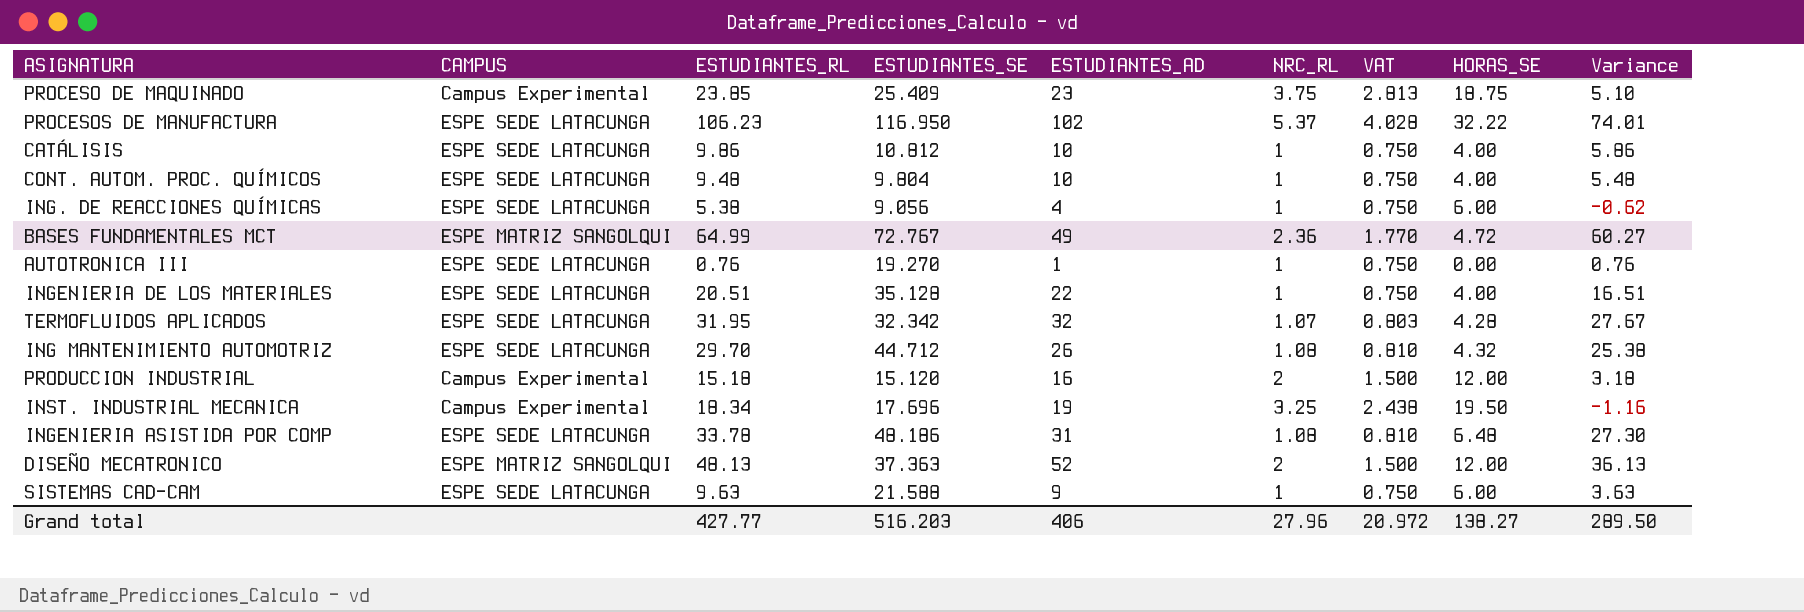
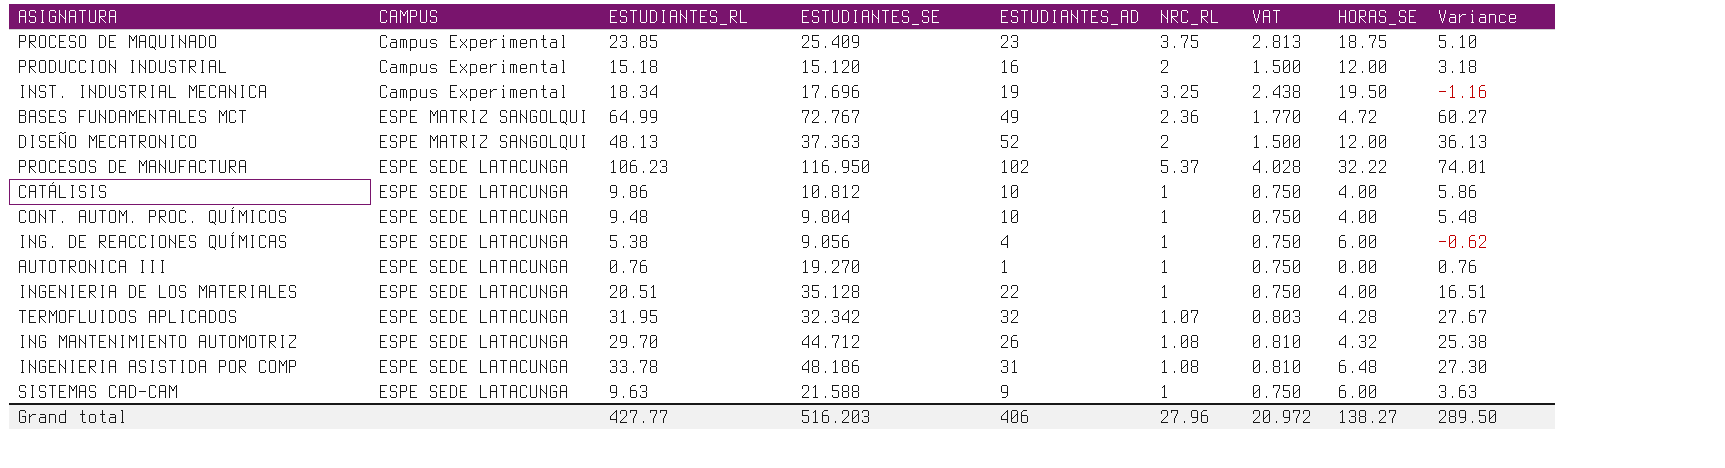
row order: none -> CAMPUS ascending

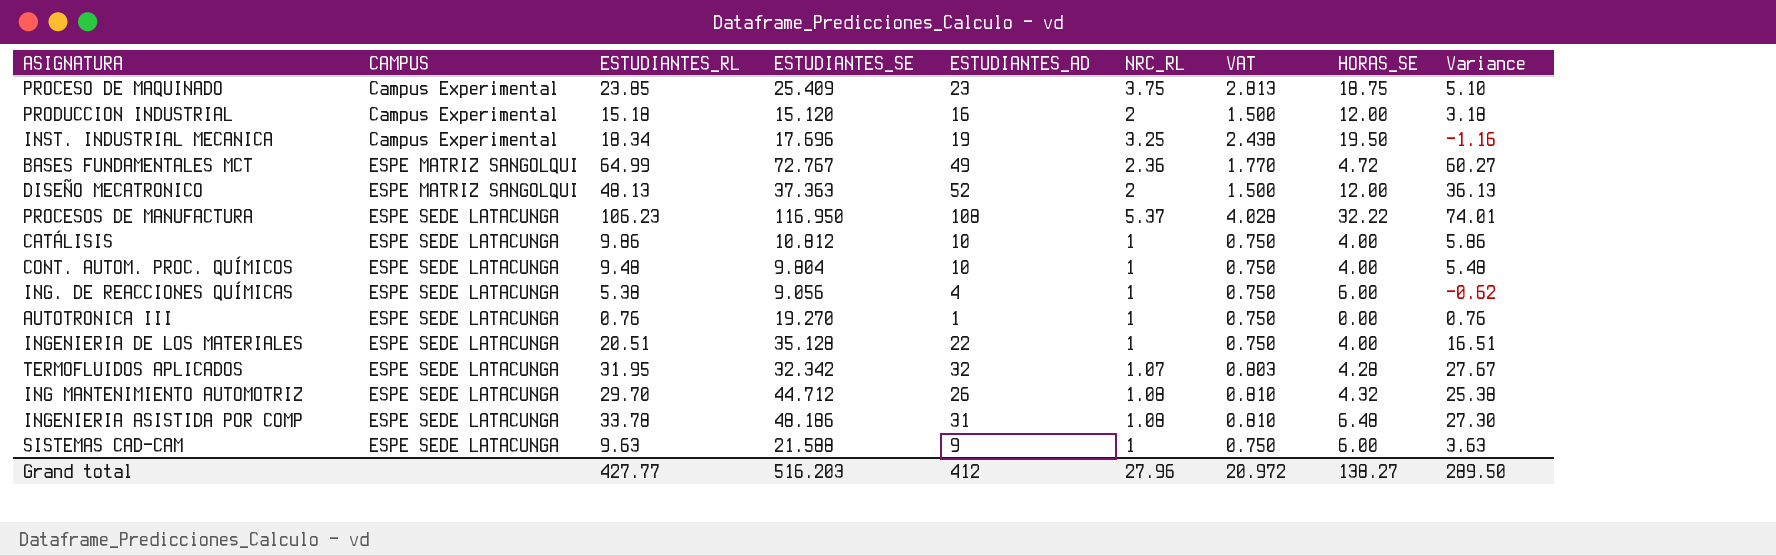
PROCESOS DE MANUFACTURA | ESTUDIANTES_AD: 102 -> 108
Grand total | ESTUDIANTES_AD: 406 -> 412

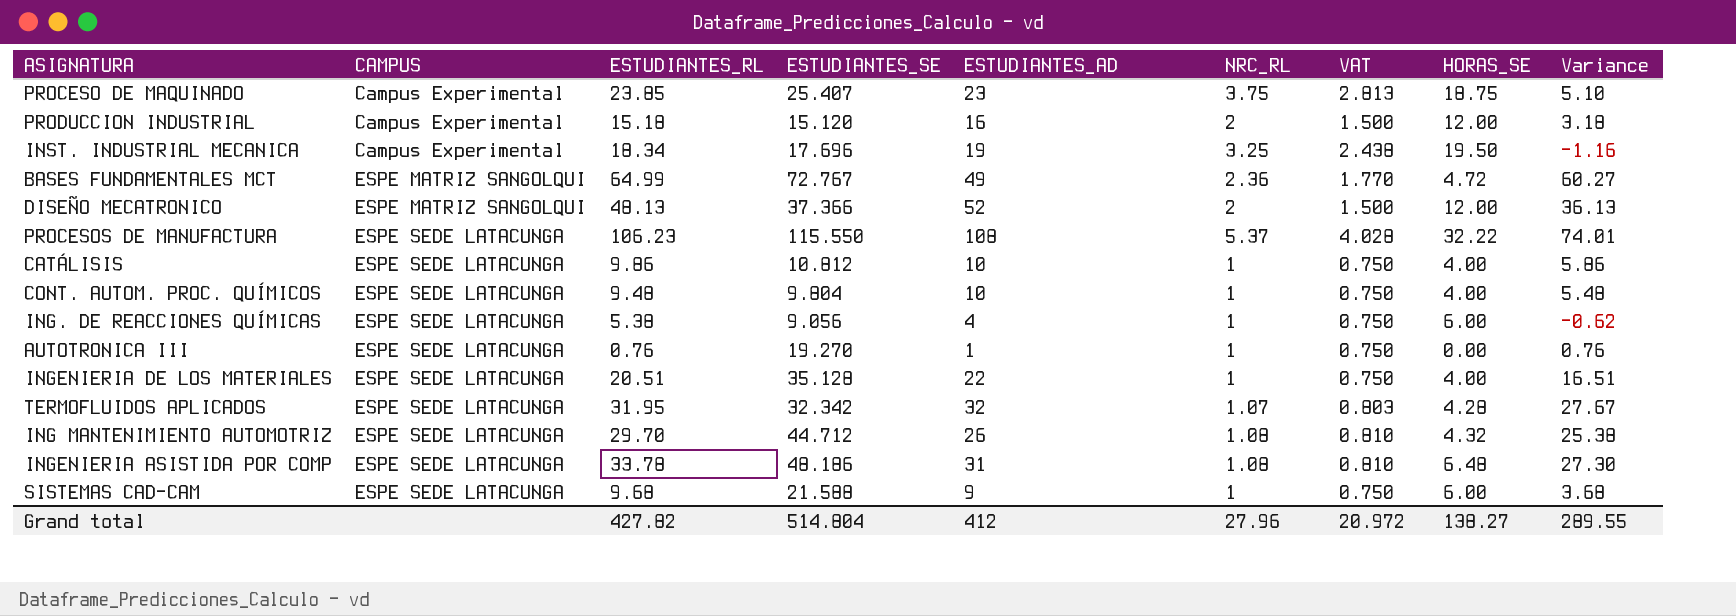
PROCESO DE MAQUINADO | ESTUDIANTES_SE: 25.409 -> 25.407
DISEÑO MECATRONICO | ESTUDIANTES_SE: 37.363 -> 37.366
PROCESOS DE MANUFACTURA | ESTUDIANTES_SE: 116.950 -> 115.550
SISTEMAS CAD-CAM | ESTUDIANTES_RL: 9.63 -> 9.68
SISTEMAS CAD-CAM | Variance: 3.63 -> 3.68
Grand total | ESTUDIANTES_RL: 427.77 -> 427.82
Grand total | ESTUDIANTES_SE: 516.203 -> 514.804
Grand total | Variance: 289.50 -> 289.55

